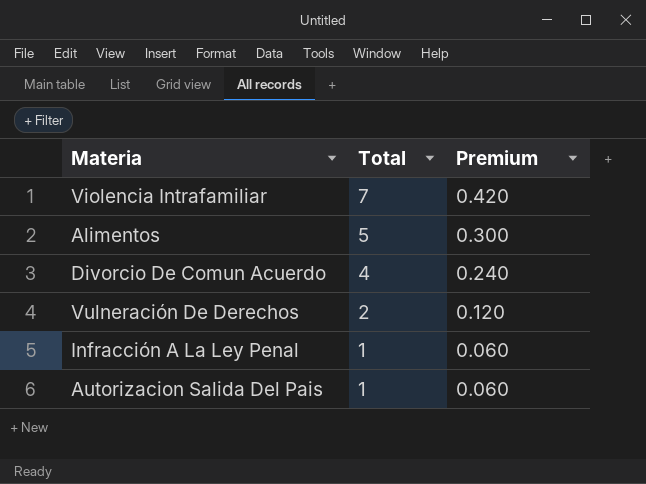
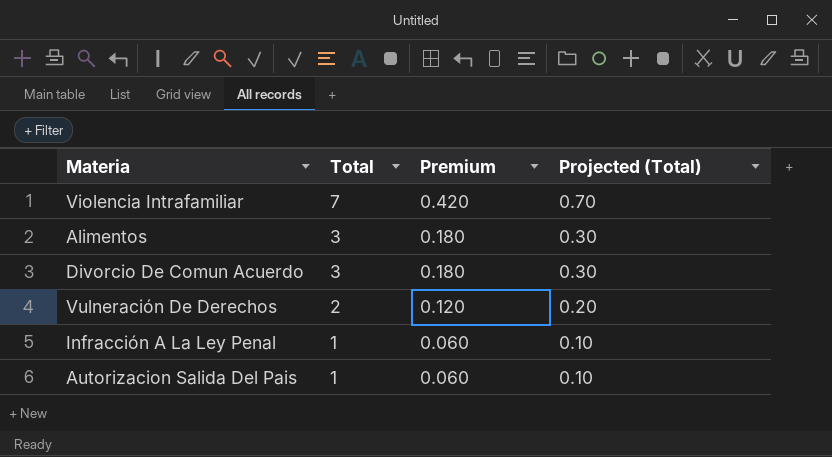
column Projected (Total) | formula: none -> [Total] * 0.1
Alimentos | Total: 5 -> 3
Alimentos | Premium: 0.300 -> 0.180
Divorcio De Comun Acuerdo | Total: 4 -> 3
Divorcio De Comun Acuerdo | Premium: 0.240 -> 0.180

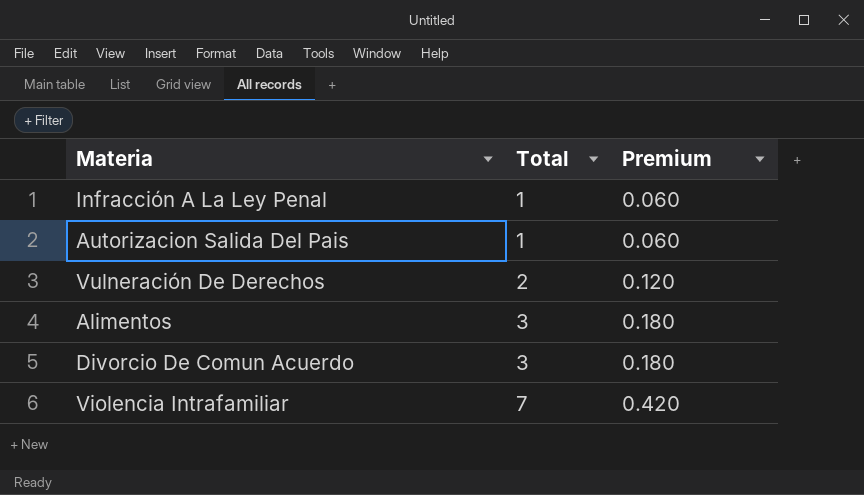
row order: Total descending -> Total ascending
column Projected (Total) | formula: [Total] * 0.1 -> none

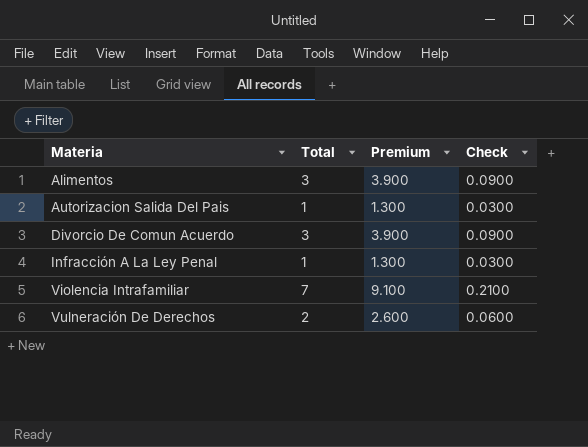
row order: Total ascending -> Materia ascending
column Premium | formula: [Total] * 0.06 -> [Total] * 1.3
column Check | formula: none -> [Total] * 0.03

